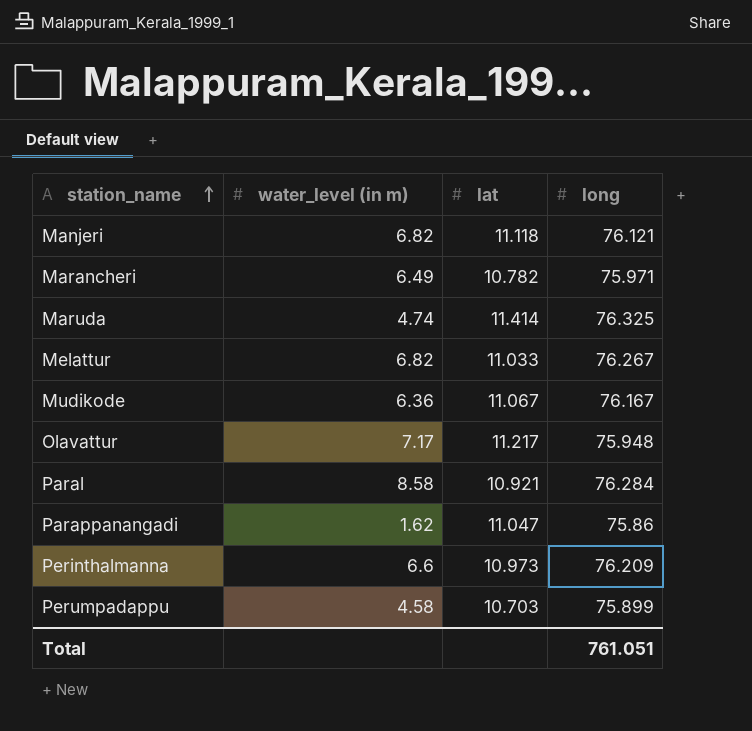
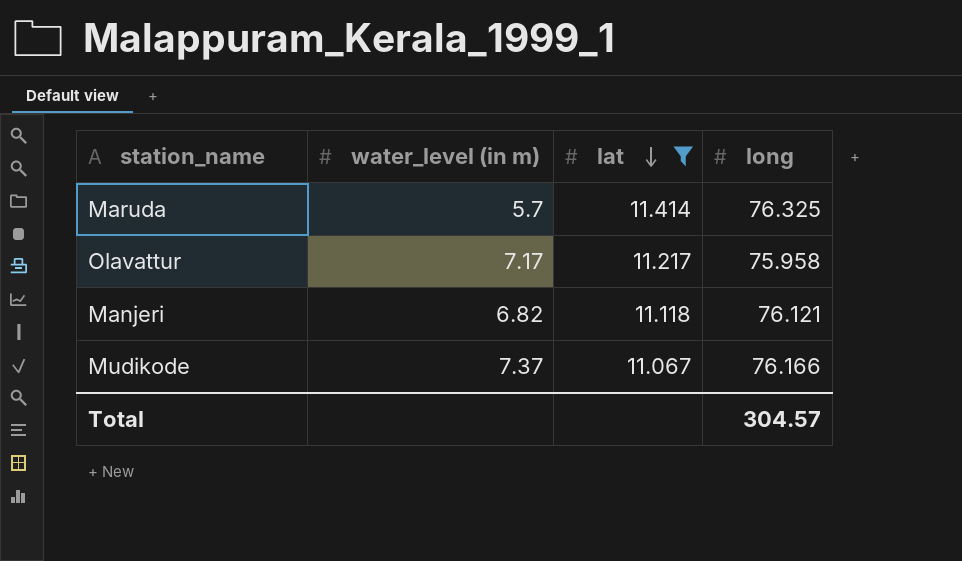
filter: none -> lat >= 11.067
row order: station_name ascending -> lat descending
Maruda | water_level (in m): 4.74 -> 5.7
Olavattur | long: 75.948 -> 75.958
Mudikode | water_level (in m): 6.36 -> 7.37
Mudikode | long: 76.167 -> 76.166
Total | long: 761.051 -> 304.57

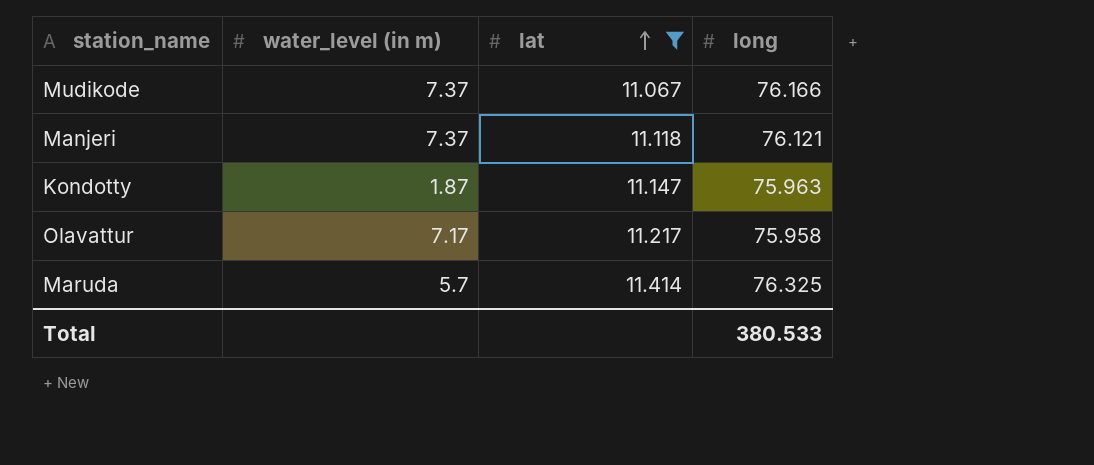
row order: lat descending -> lat ascending
Manjeri | water_level (in m): 6.82 -> 7.37
row Kondotty: none -> 1.87 | 11.147 | 75.963
Total | long: 304.57 -> 380.533

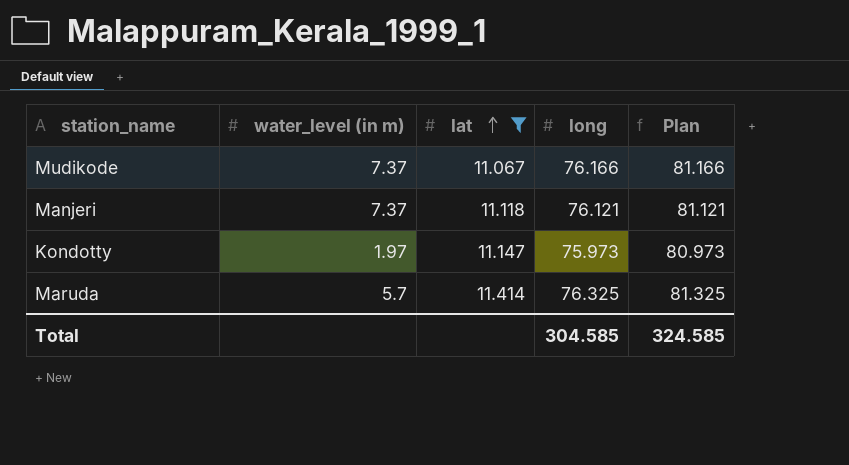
column Plan | formula: none -> [long] + 5
row Olavattur: 7.17 | 11.217 | 75.958 -> none
Kondotty | water_level (in m): 1.87 -> 1.97
Kondotty | long: 75.963 -> 75.973
Total | long: 380.533 -> 304.585

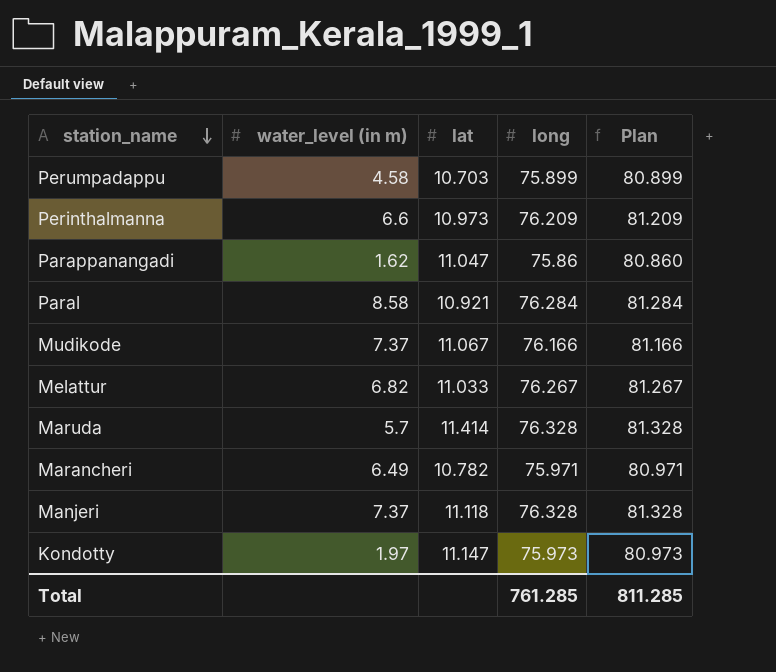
filter: lat >= 11.067 -> none
row order: lat ascending -> station_name descending
Maruda | long: 76.325 -> 76.328
Maruda | Plan: 81.325 -> 81.328
Manjeri | long: 76.121 -> 76.328
Manjeri | Plan: 81.121 -> 81.328
Total | long: 304.585 -> 761.285
Total | Plan: 324.585 -> 811.285

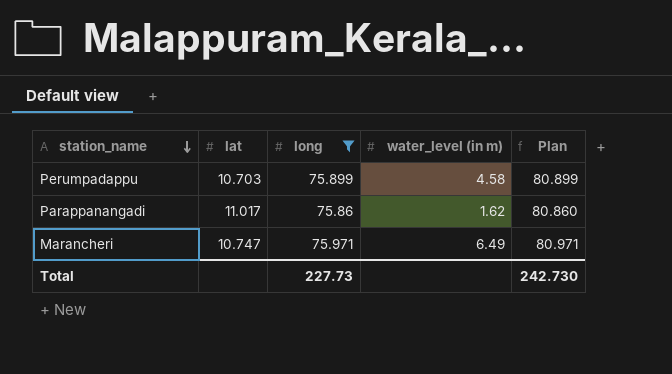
filter: none -> long <= 75.971
column water_level (in m) | position: 2 -> 4
Parappanangadi | lat: 11.047 -> 11.017
Marancheri | lat: 10.782 -> 10.747
Total | long: 761.285 -> 227.73
Total | Plan: 811.285 -> 242.730

